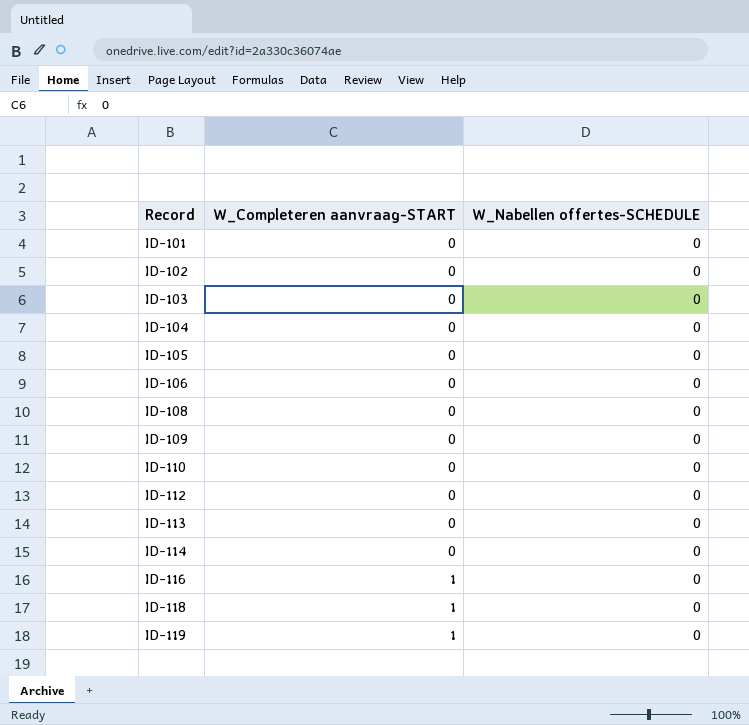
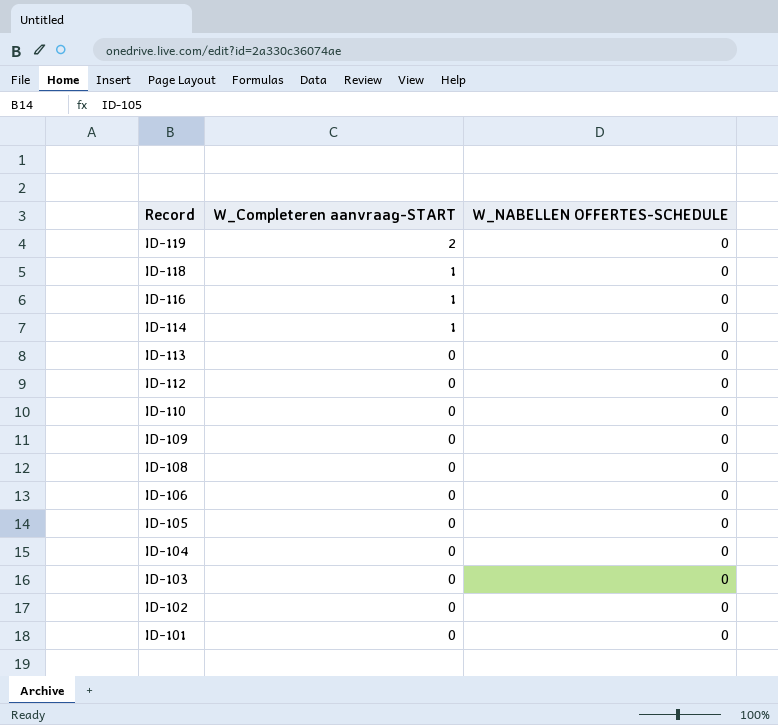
row order: Record ascending -> Record descending
column name: W_Nabellen offertes-SCHEDULE -> W_NABELLEN OFFERTES-SCHEDULE
ID-119 | W_Completeren aanvraag-START: 1 -> 2
ID-114 | W_Completeren aanvraag-START: 0 -> 1

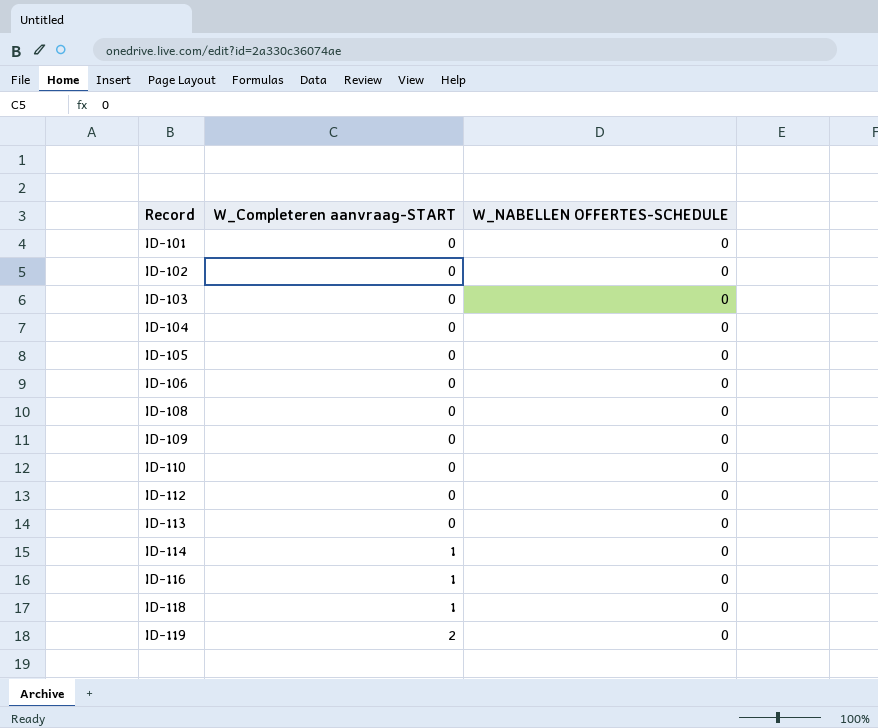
row order: Record descending -> Record ascending

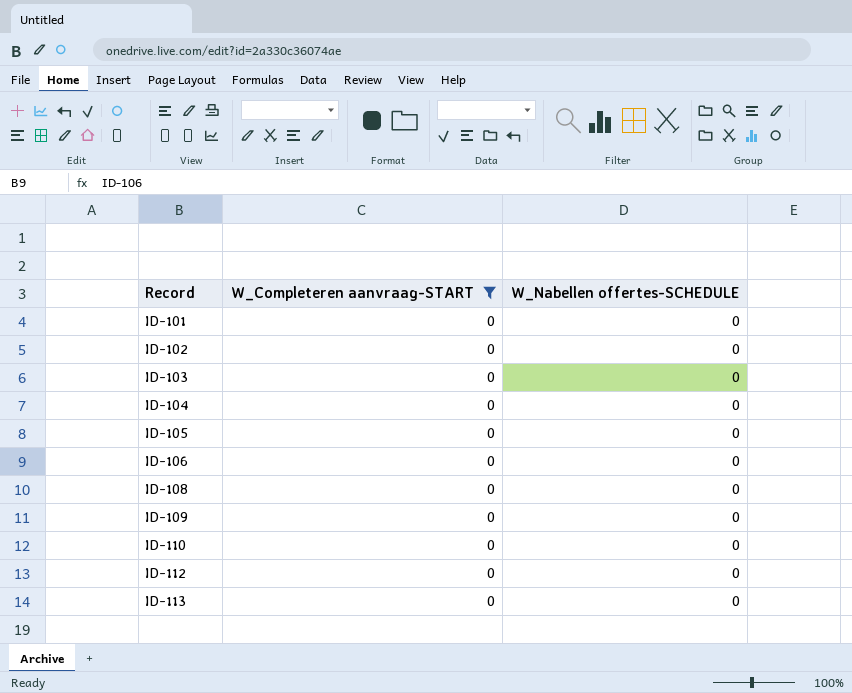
filter: none -> W_Completeren aanvraag-START = 0
column name: W_NABELLEN OFFERTES-SCHEDULE -> W_Nabellen offertes-SCHEDULE

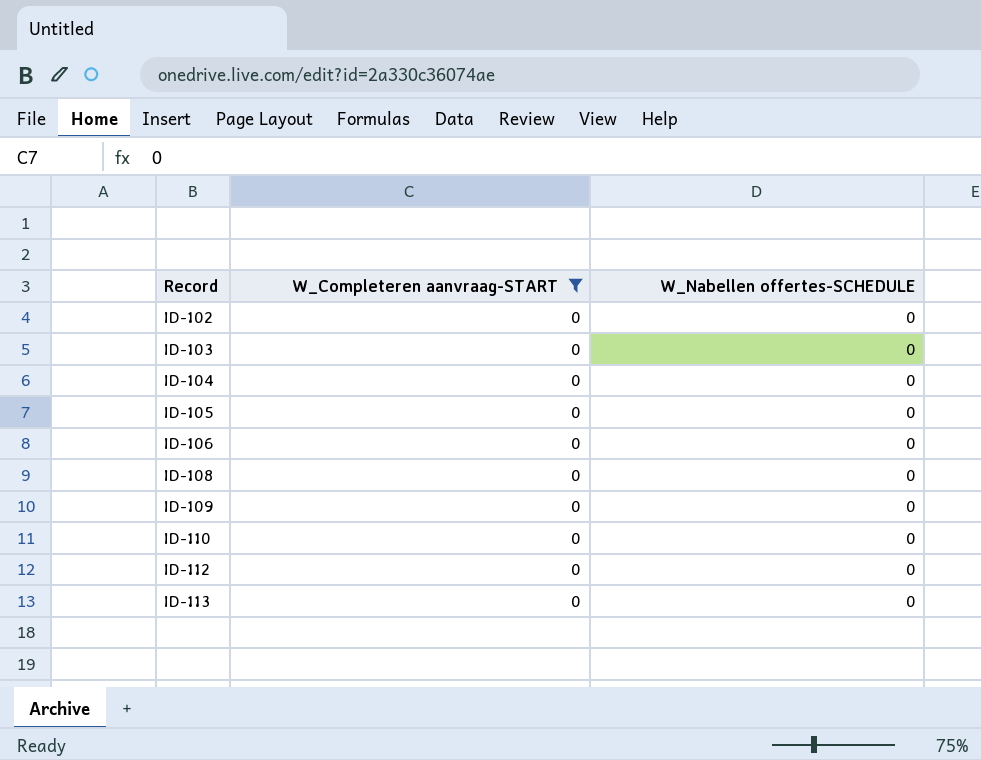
row ID-101: 0 | 0 -> none

